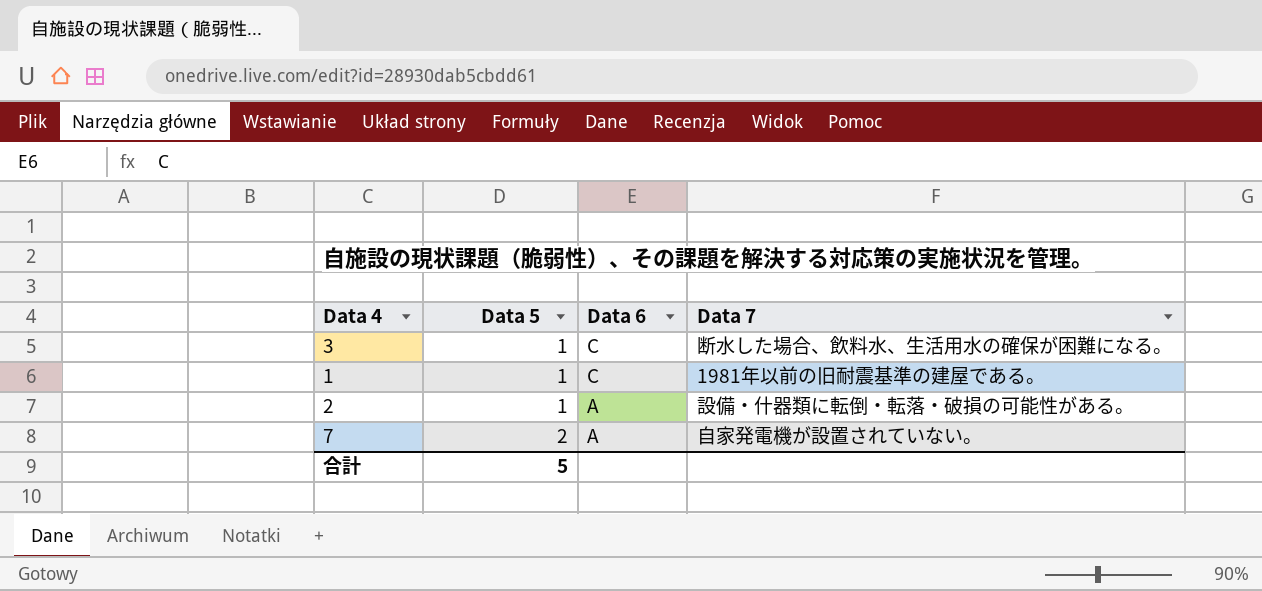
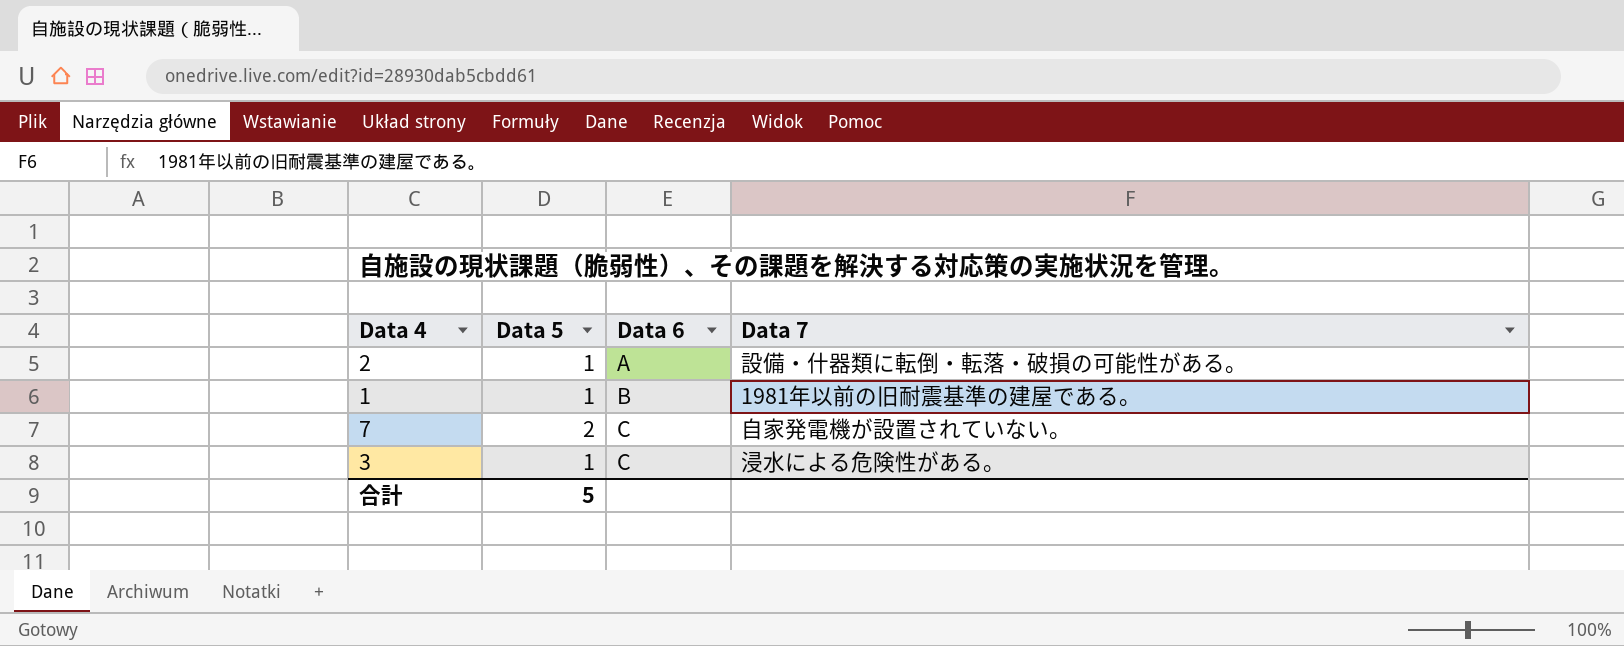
row order: Data 5 ascending -> Data 6 ascending
1 | Data 6: C -> B
7 | Data 6: A -> C
3 | Data 7: 断水した場合、飲料水、生活用水の確保が困難になる。 -> 浸水による危険性がある。

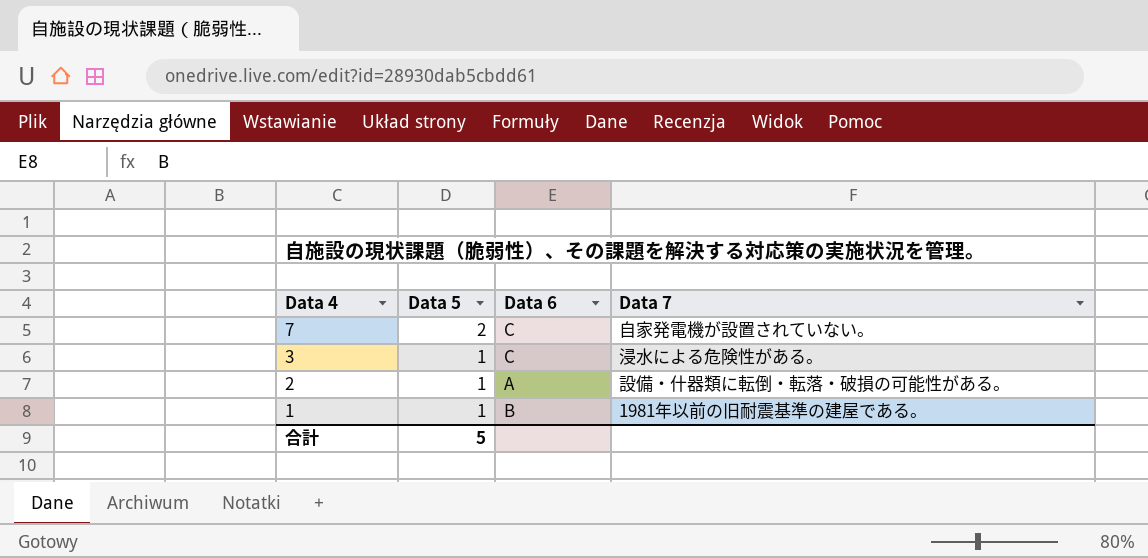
row order: Data 6 ascending -> Data 4 descending

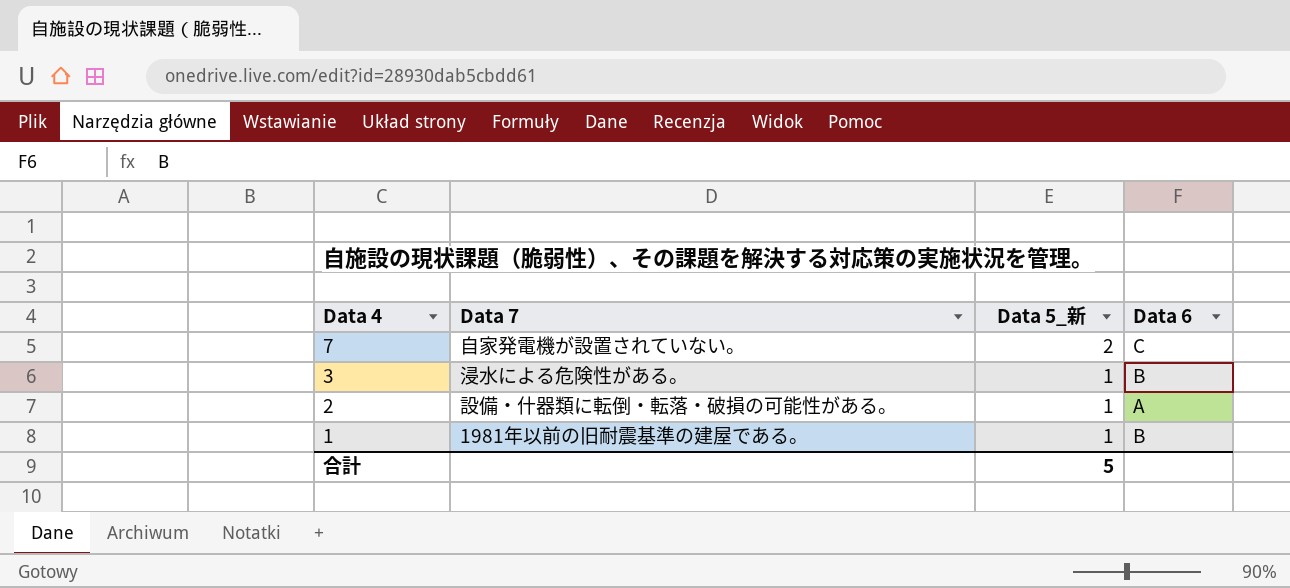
column Data 7 | position: 4 -> 2
column name: Data 5 -> Data 5_新
3 | Data 6: C -> B

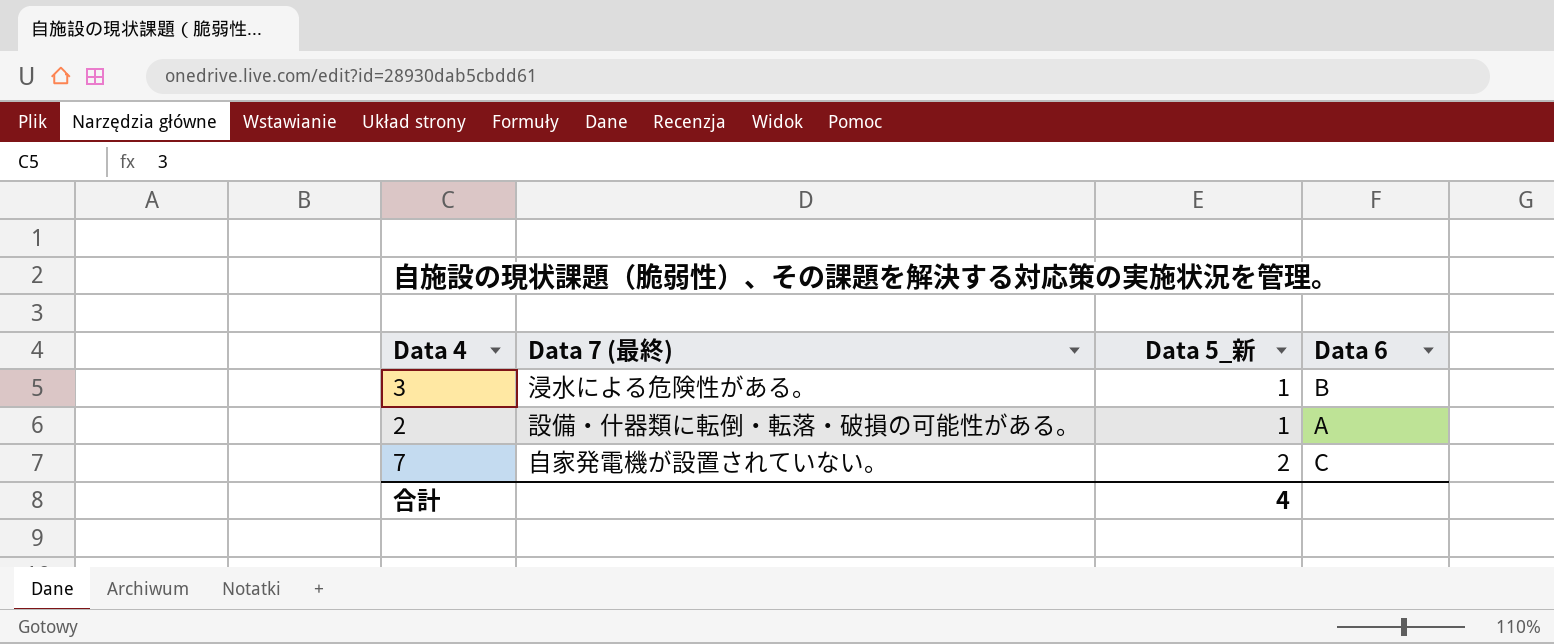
row order: Data 4 descending -> Data 5_新 ascending
column name: Data 7 -> Data 7 (最終)
row 1: 1981年以前の旧耐震基準の建屋である。 | 1 | B -> none
合計 | Data 5_新: 5 -> 4

